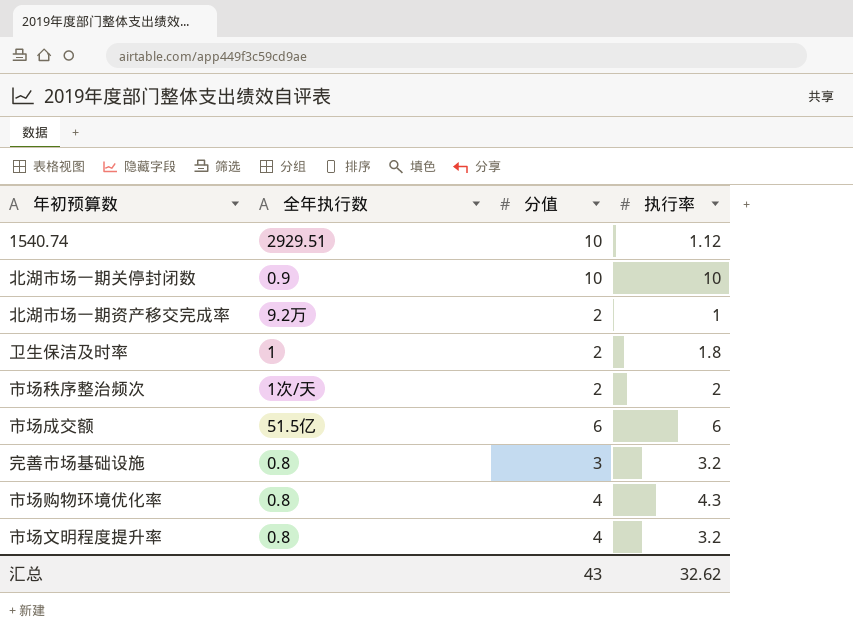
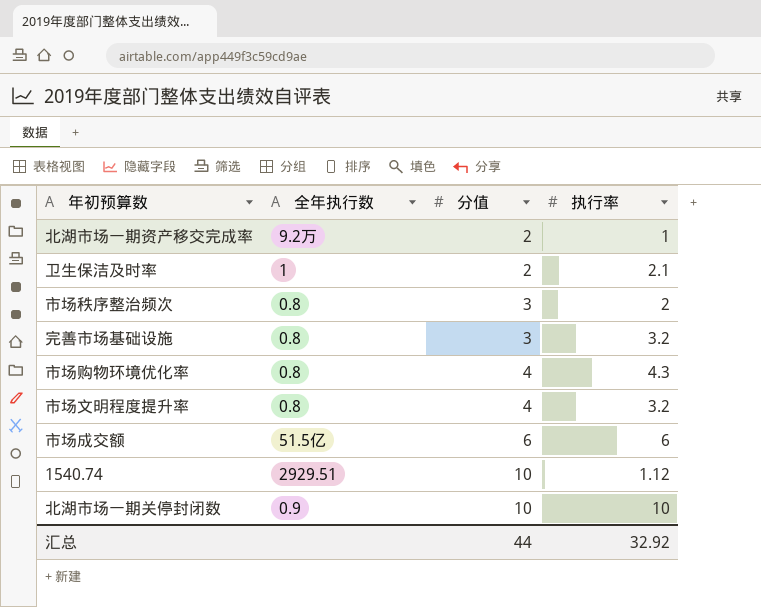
row order: none -> 分值 ascending
卫生保洁及时率 | 执行率: 1.8 -> 2.1
市场秩序整治频次 | 全年执行数: 1次/天 -> 0.8
市场秩序整治频次 | 分值: 2 -> 3
汇总 | 分值: 43 -> 44
汇总 | 执行率: 32.62 -> 32.92

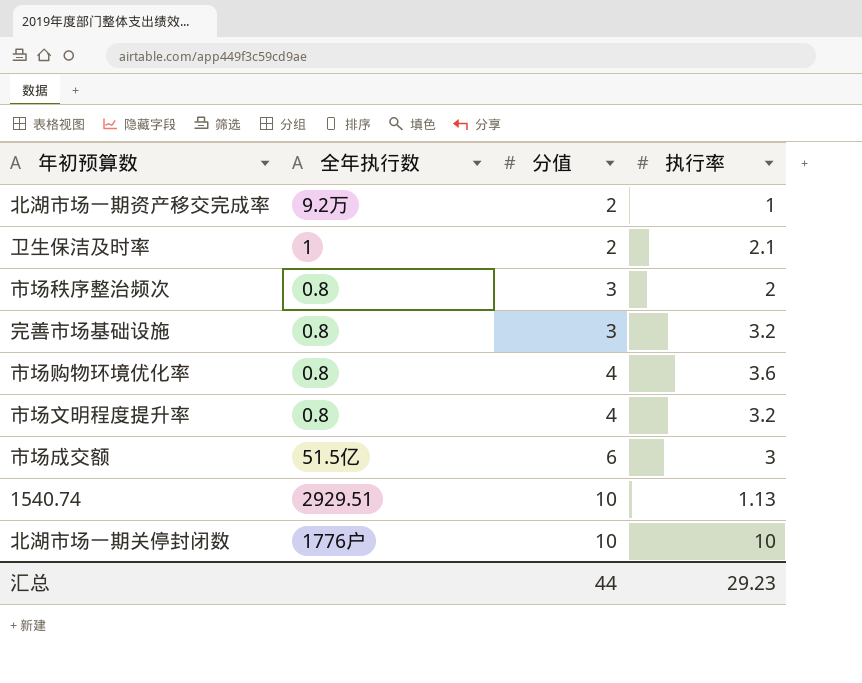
市场购物环境优化率 | 执行率: 4.3 -> 3.6
市场成交额 | 执行率: 6 -> 3
1540.74 | 执行率: 1.12 -> 1.13
北湖市场一期关停封闭数 | 全年执行数: 0.9 -> 1776户
汇总 | 执行率: 32.92 -> 29.23

